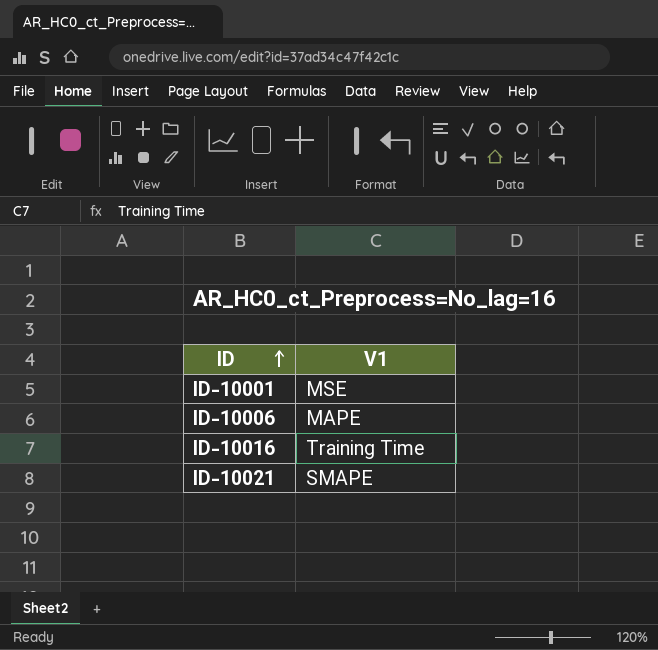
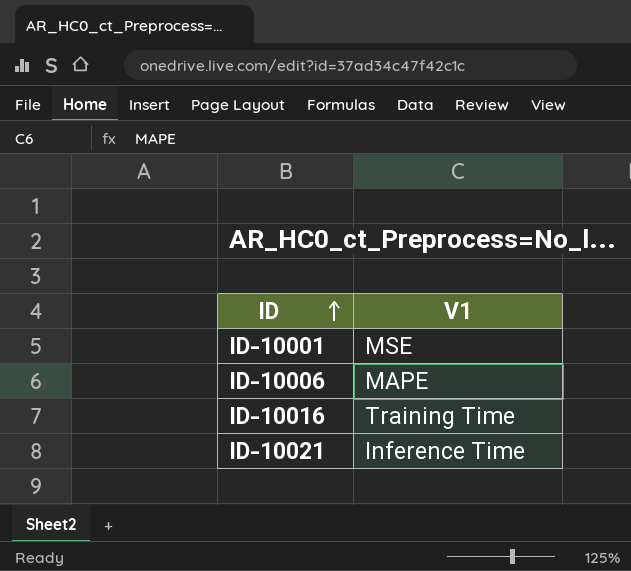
ID-10021 | V1: SMAPE -> Inference Time

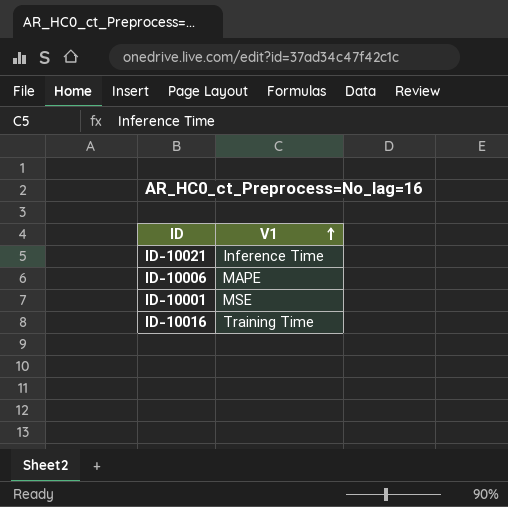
row order: ID ascending -> V1 ascending

